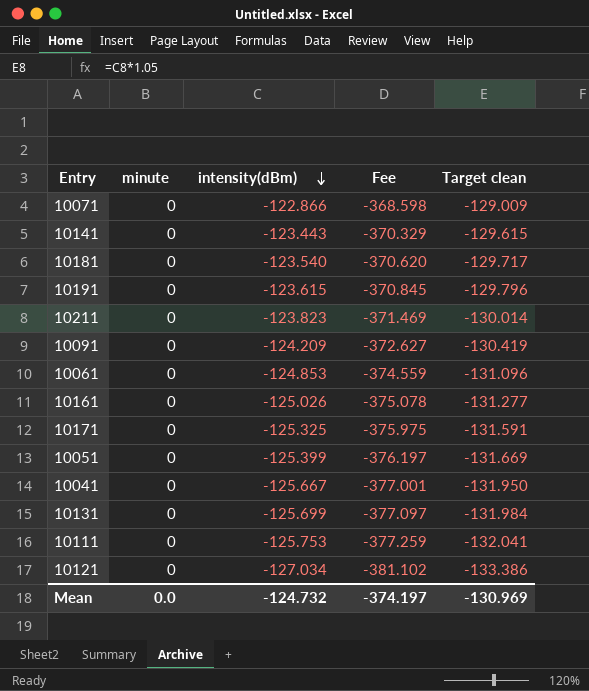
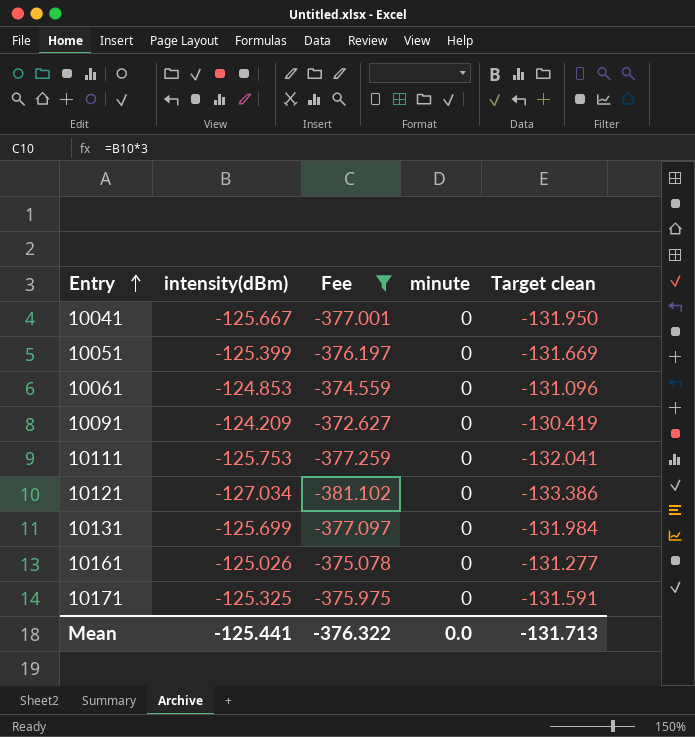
filter: none -> Fee <= -372.627
row order: intensity(dBm) descending -> Entry ascending
column minute | position: 2 -> 4
Mean | intensity(dBm): -124.732 -> -125.441
Mean | Fee: -374.197 -> -376.322
Mean | Target clean: -130.969 -> -131.713

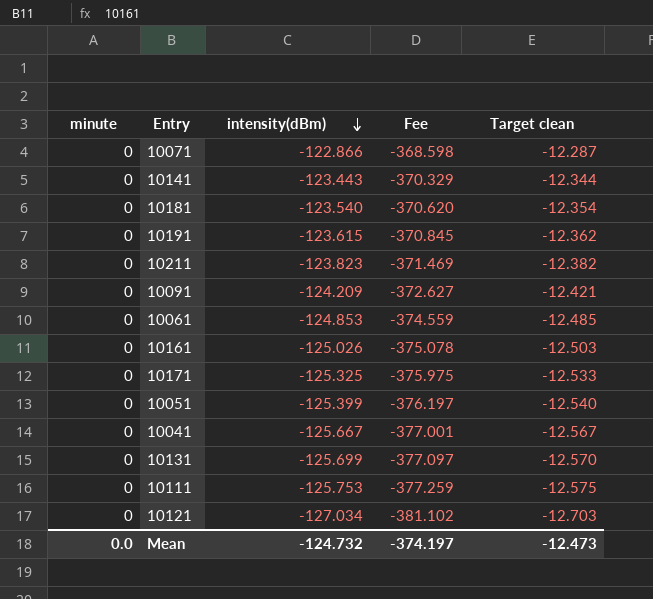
filter: Fee <= -372.627 -> none
row order: Entry ascending -> intensity(dBm) descending
column minute | position: 4 -> 1
column Target clean | formula: [intensity(dBm)] * 1.05 -> [intensity(dBm)] * 0.1
Mean | intensity(dBm): -125.441 -> -124.732
Mean | Fee: -376.322 -> -374.197
Mean | Target clean: -131.713 -> -12.473

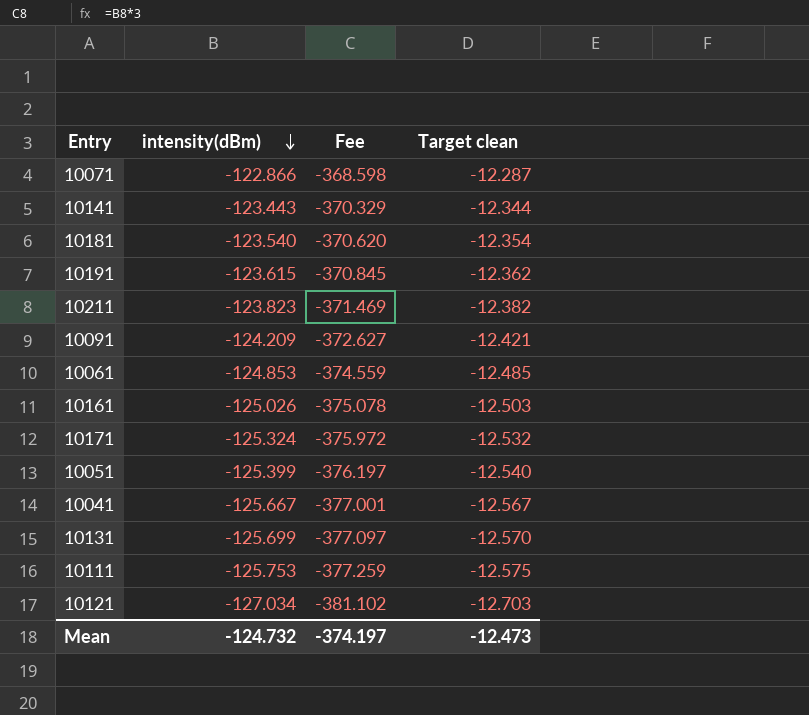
column minute | position: 1 -> none
10171 | intensity(dBm): -125.325 -> -125.324
10171 | Fee: -375.975 -> -375.972
10171 | Target clean: -12.533 -> -12.532

